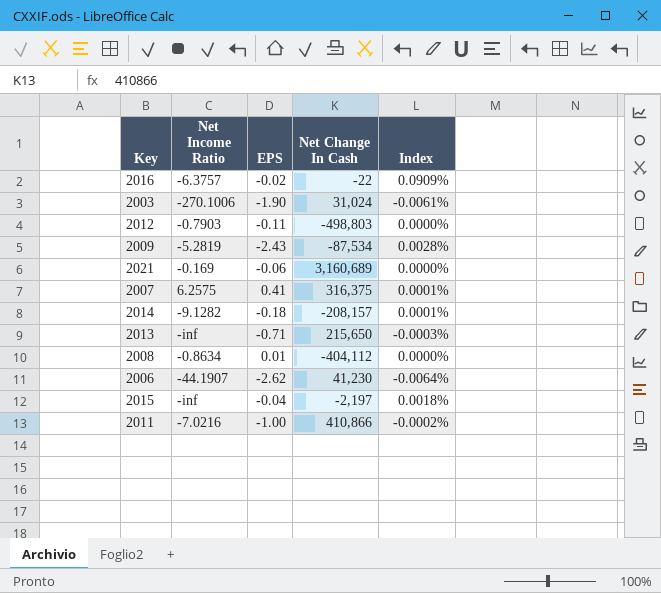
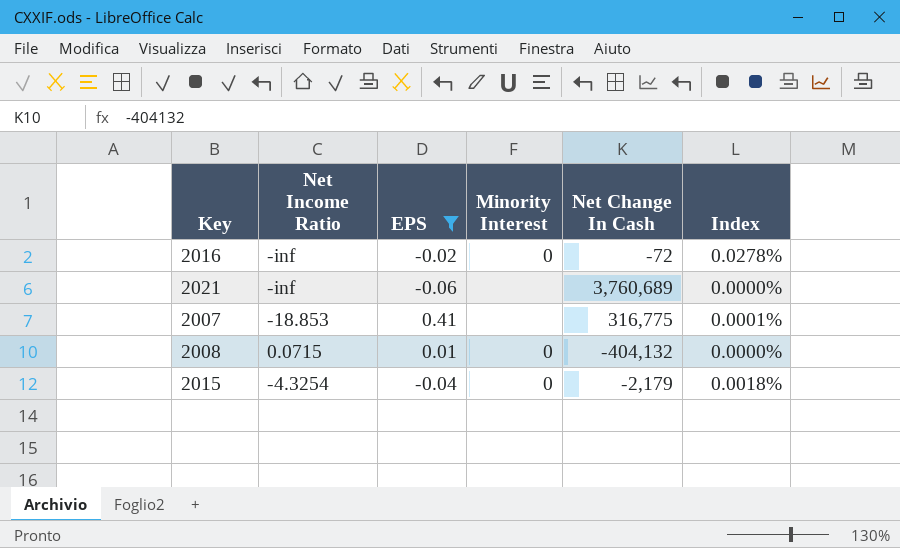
filter: none -> EPS >= -0.06
column Minority Interest | position: none -> 4
2016 | Net Income Ratio: -6.3757 -> -inf
2016 | Net Change In Cash: -22 -> -72
2016 | Index: 0.0909% -> 0.0278%
2021 | Net Income Ratio: -0.169 -> -inf
2021 | Net Change In Cash: 3,160,689 -> 3,760,689
2007 | Net Income Ratio: 6.2575 -> -18.853
2007 | Net Change In Cash: 316,375 -> 316,775
2008 | Net Income Ratio: -0.8634 -> 0.0715
2008 | Net Change In Cash: -404,112 -> -404,132
2015 | Net Income Ratio: -inf -> -4.3254
2015 | Net Change In Cash: -2,197 -> -2,179

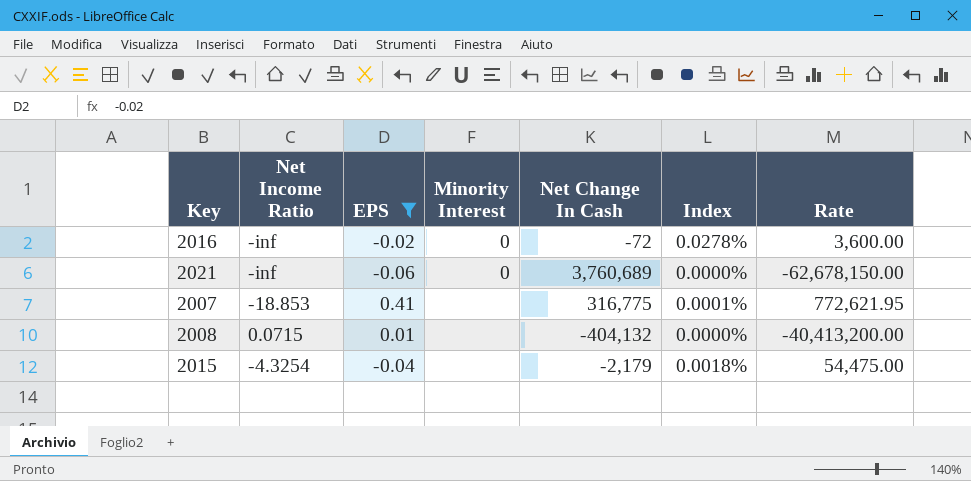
column Rate | formula: none -> [Net Change In Cash] / [EPS]
2021 | Minority Interest: none -> 0
2008 | Minority Interest: 0 -> none
2015 | Minority Interest: 0 -> none

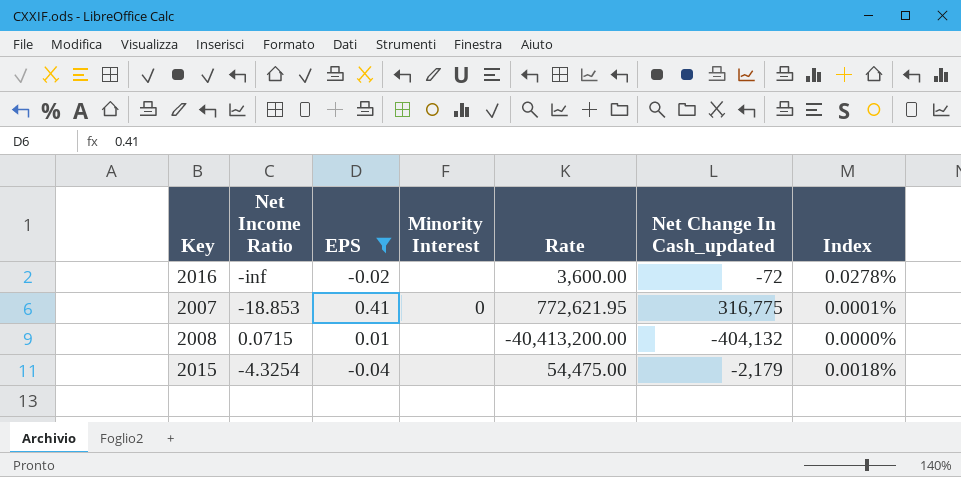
column Rate | position: 7 -> 5
column name: Net Change In Cash -> Net Change In Cash_updated
row 2021: -inf | -0.06 | 0 | 3,760,689 | 0.0000% | -62,678,150.00 -> none
2016 | Minority Interest: 0 -> none
2007 | Minority Interest: none -> 0

